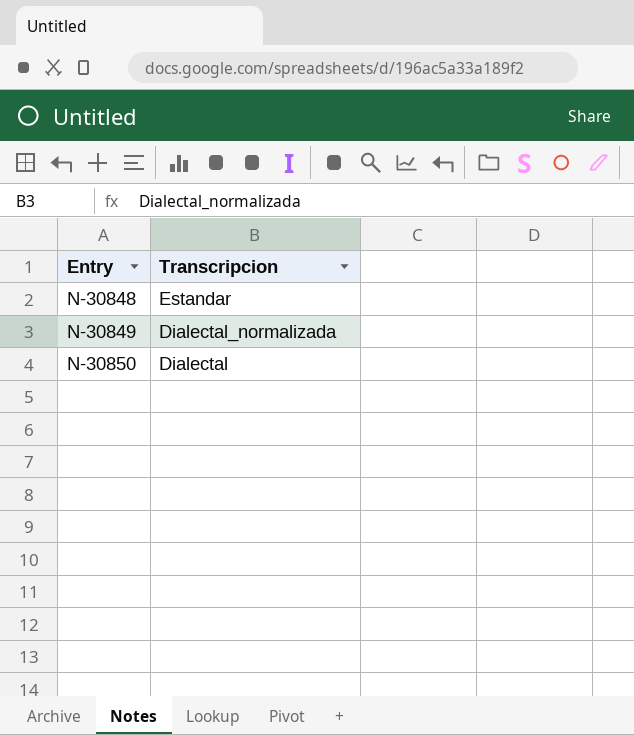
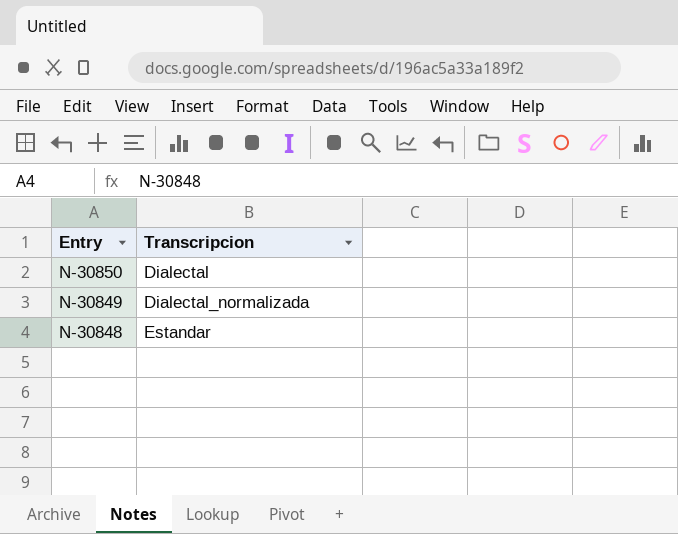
row order: Entry ascending -> Entry descending

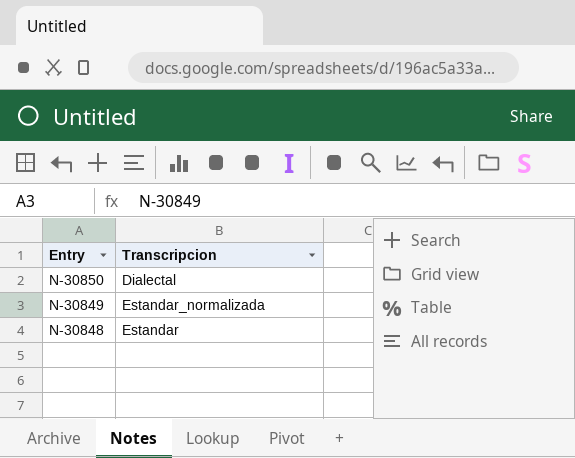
N-30849 | Transcripcion: Dialectal_normalizada -> Estandar_normalizada

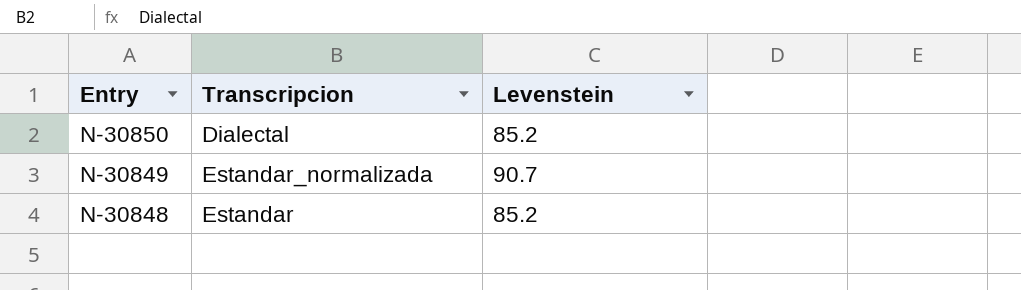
column Levenstein | position: none -> 3

